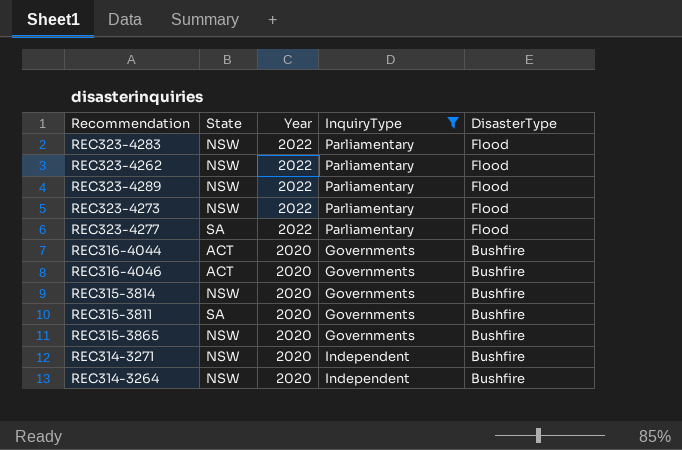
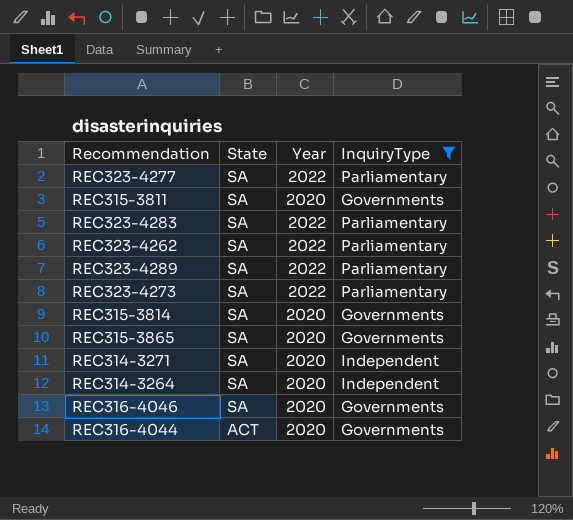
row order: Year descending -> State descending
column DisasterType | position: 5 -> none
REC323-4283 | State: NSW -> SA
REC323-4262 | State: NSW -> SA
REC323-4289 | State: NSW -> SA
REC323-4273 | State: NSW -> SA
REC315-3814 | State: NSW -> SA
REC315-3865 | State: NSW -> SA
REC314-3271 | State: NSW -> SA
REC314-3264 | State: NSW -> SA
REC316-4046 | State: ACT -> SA

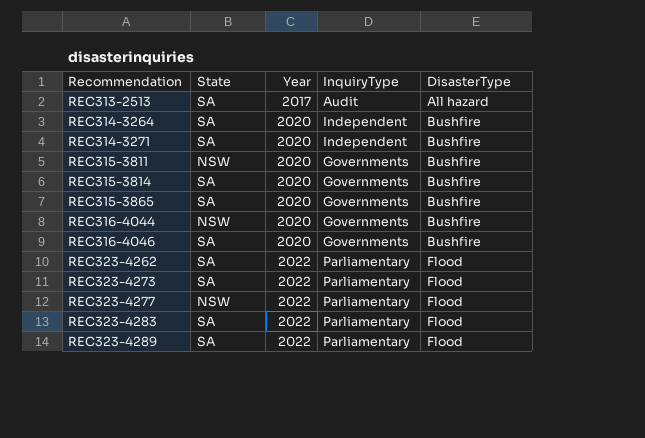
filter: InquiryType != Audit -> none
row order: State descending -> Recommendation ascending
column DisasterType | position: none -> 5
REC315-3811 | State: SA -> NSW
REC316-4044 | State: ACT -> NSW
REC323-4277 | State: SA -> NSW

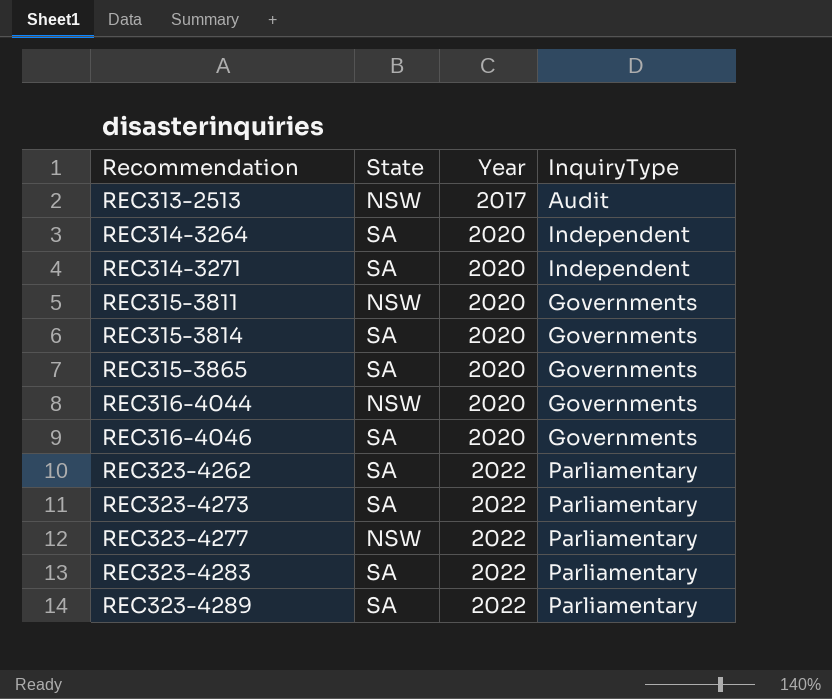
column DisasterType | position: 5 -> none
REC313-2513 | State: SA -> NSW

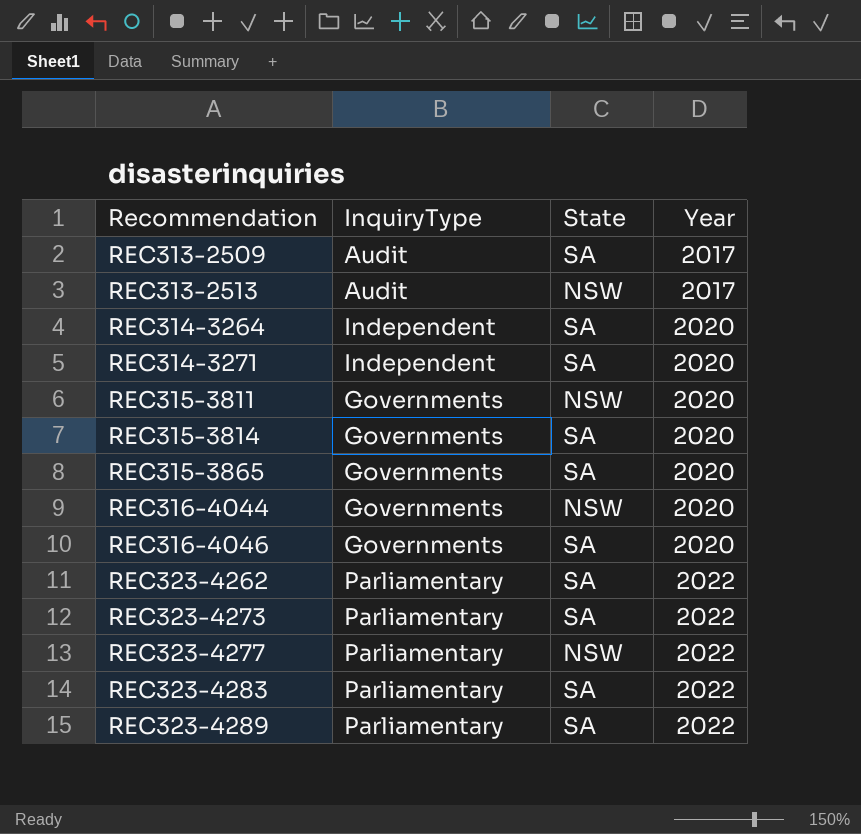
column InquiryType | position: 4 -> 2
row REC313-2509: none -> Audit | SA | 2017

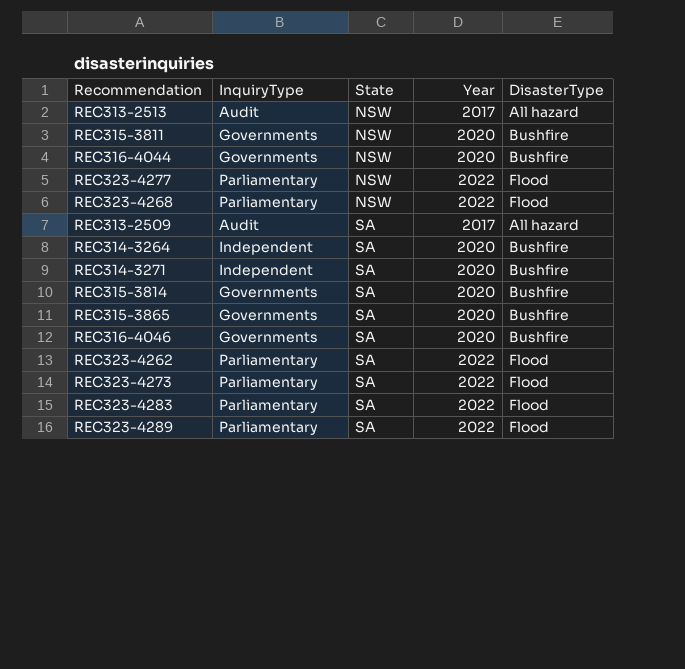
row order: Recommendation ascending -> State ascending
column DisasterType | position: none -> 5
row REC323-4268: none -> Parliamentary | NSW | 2022 | Flood

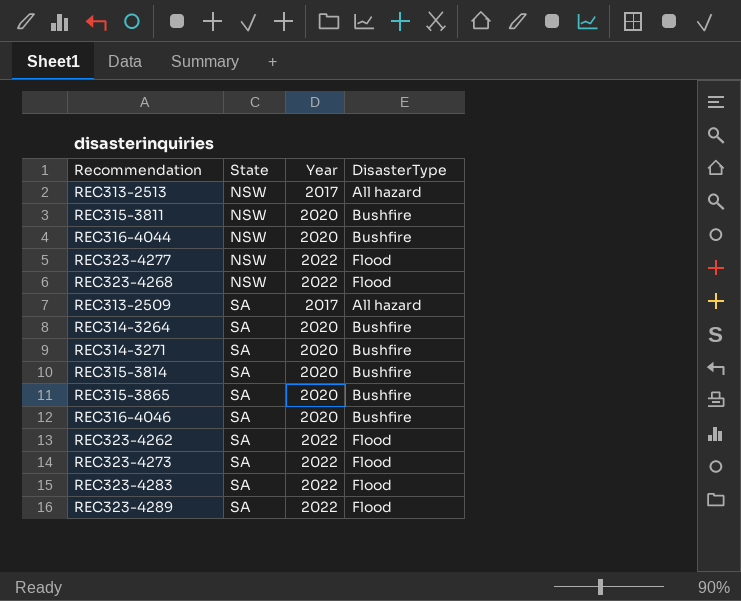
column InquiryType | position: 2 -> none

